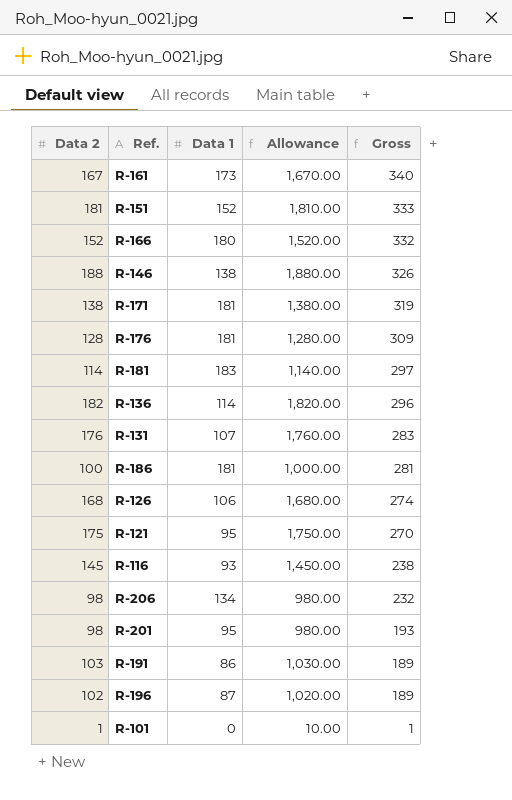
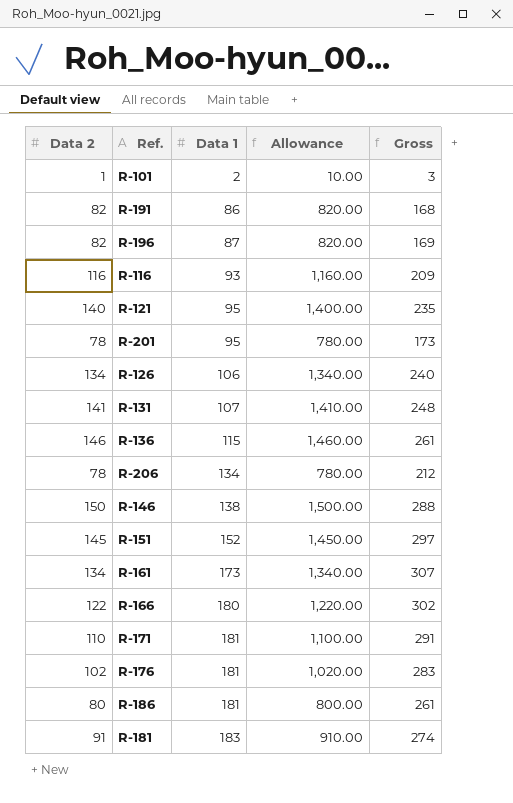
row order: Gross descending -> Data 1 ascending
R-101 | Data 1: 0 -> 2
R-101 | Gross: 1 -> 3
R-191 | Data 2: 103 -> 82
R-191 | Allowance: 1,030.00 -> 820.00
R-191 | Gross: 189 -> 168
R-196 | Data 2: 102 -> 82
R-196 | Allowance: 1,020.00 -> 820.00
R-196 | Gross: 189 -> 169
R-116 | Data 2: 145 -> 116
R-116 | Allowance: 1,450.00 -> 1,160.00
R-116 | Gross: 238 -> 209
R-121 | Data 2: 175 -> 140
R-121 | Allowance: 1,750.00 -> 1,400.00
R-121 | Gross: 270 -> 235
R-201 | Data 2: 98 -> 78
R-201 | Allowance: 980.00 -> 780.00
R-201 | Gross: 193 -> 173
R-126 | Data 2: 168 -> 134
R-126 | Allowance: 1,680.00 -> 1,340.00
R-126 | Gross: 274 -> 240
R-131 | Data 2: 176 -> 141
R-131 | Allowance: 1,760.00 -> 1,410.00
R-131 | Gross: 283 -> 248
R-136 | Data 2: 182 -> 146
R-136 | Data 1: 114 -> 115
R-136 | Allowance: 1,820.00 -> 1,460.00
R-136 | Gross: 296 -> 261
R-206 | Data 2: 98 -> 78
R-206 | Allowance: 980.00 -> 780.00
R-206 | Gross: 232 -> 212
R-146 | Data 2: 188 -> 150
R-146 | Allowance: 1,880.00 -> 1,500.00
R-146 | Gross: 326 -> 288
R-151 | Data 2: 181 -> 145
R-151 | Allowance: 1,810.00 -> 1,450.00
R-151 | Gross: 333 -> 297
R-161 | Data 2: 167 -> 134
R-161 | Allowance: 1,670.00 -> 1,340.00
R-161 | Gross: 340 -> 307
R-166 | Data 2: 152 -> 122
R-166 | Allowance: 1,520.00 -> 1,220.00
R-166 | Gross: 332 -> 302
R-171 | Data 2: 138 -> 110
R-171 | Allowance: 1,380.00 -> 1,100.00
R-171 | Gross: 319 -> 291
R-176 | Data 2: 128 -> 102
R-176 | Allowance: 1,280.00 -> 1,020.00
R-176 | Gross: 309 -> 283
R-186 | Data 2: 100 -> 80
R-186 | Allowance: 1,000.00 -> 800.00
R-186 | Gross: 281 -> 261
R-181 | Data 2: 114 -> 91
R-181 | Allowance: 1,140.00 -> 910.00
R-181 | Gross: 297 -> 274

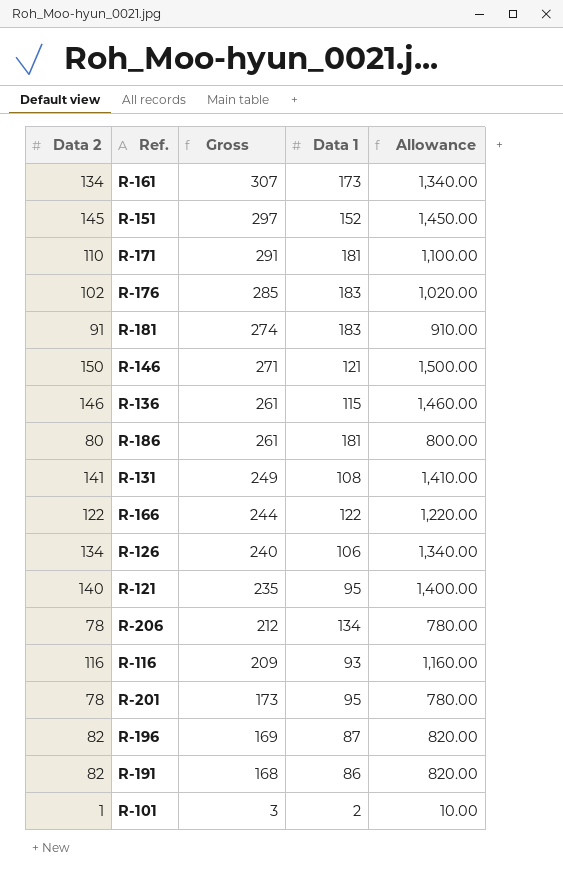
row order: Data 1 ascending -> Gross descending
column Gross | position: 5 -> 3
R-176 | Gross: 283 -> 285
R-176 | Data 1: 181 -> 183
R-146 | Gross: 288 -> 271
R-146 | Data 1: 138 -> 121
R-131 | Gross: 248 -> 249
R-131 | Data 1: 107 -> 108
R-166 | Gross: 302 -> 244
R-166 | Data 1: 180 -> 122

